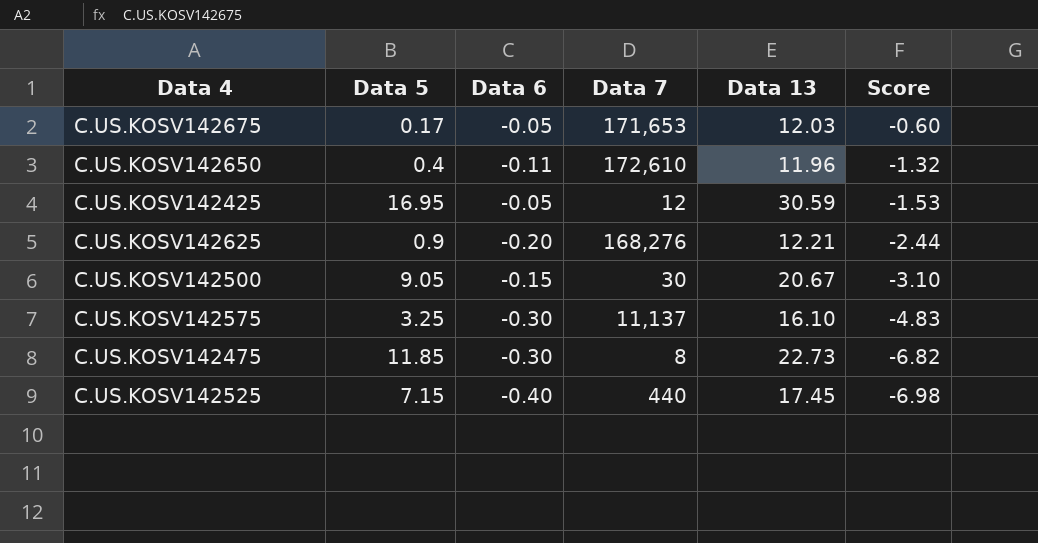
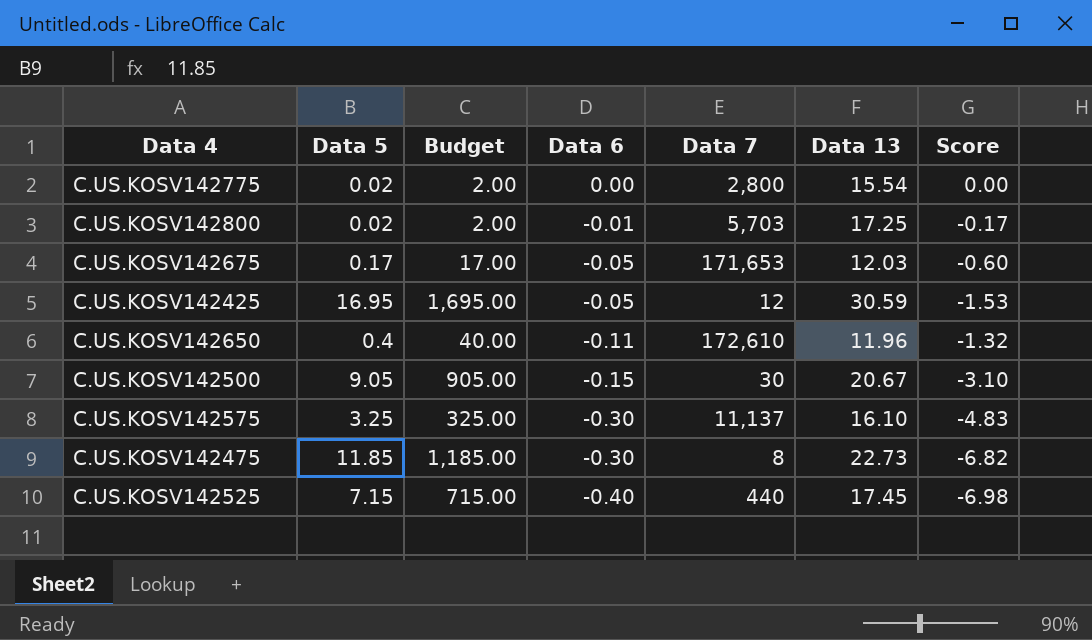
row order: Score descending -> Data 6 descending
column Budget | formula: none -> [Data 5] * 100
row C.US.KOSV142625: 0.9 | -0.20 | 168,276 | 12.21 | -2.44 -> none
row C.US.KOSV142775: none -> 0.02 | 2.00 | 0.00 | 2,800 | 15.54 | 0.00
row C.US.KOSV142800: none -> 0.02 | 2.00 | -0.01 | 5,703 | 17.25 | -0.17

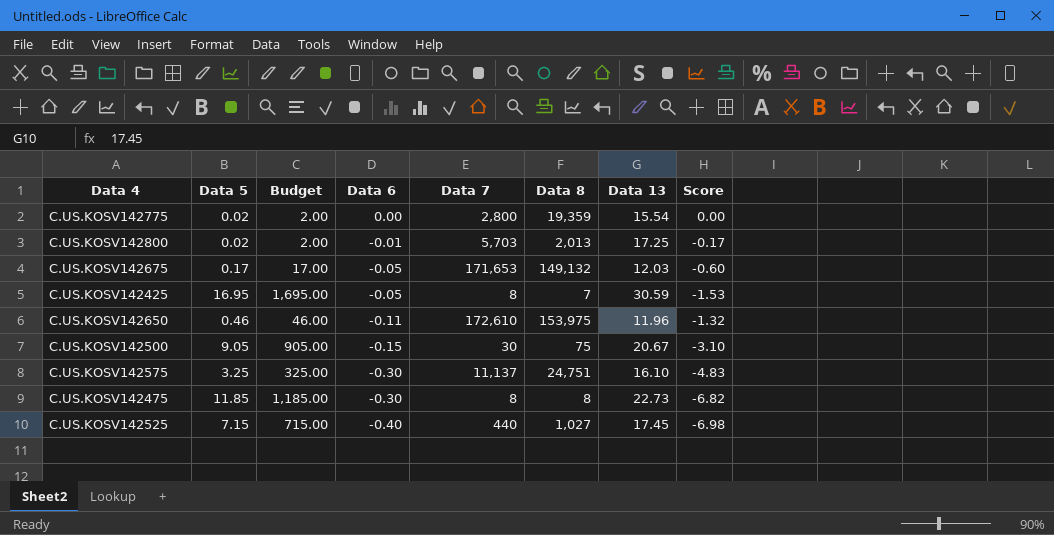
column Data 8 | position: none -> 6
C.US.KOSV142425 | Data 7: 12 -> 8
C.US.KOSV142650 | Data 5: 0.4 -> 0.46
C.US.KOSV142650 | Budget: 40.00 -> 46.00

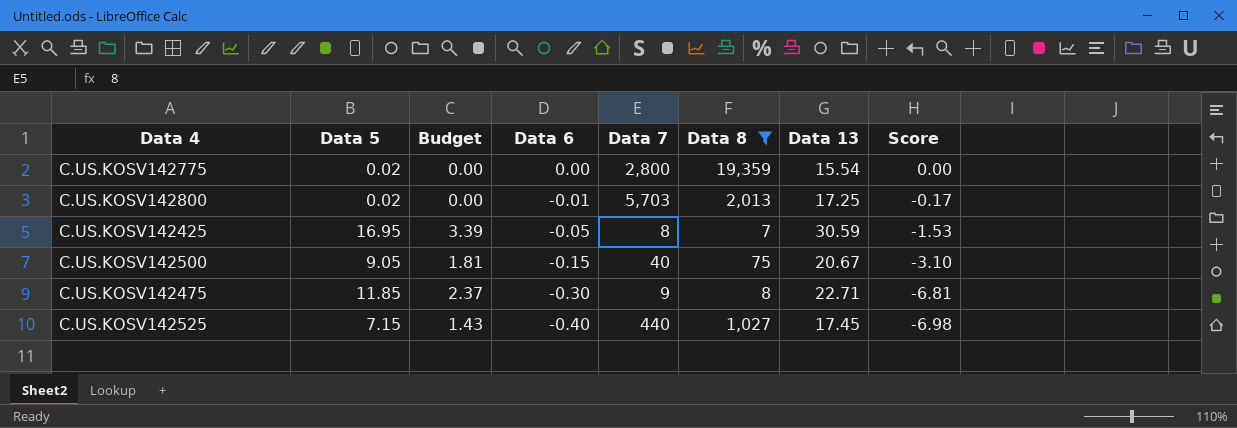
filter: none -> Data 8 <= 19,359
column Budget | formula: [Data 5] * 100 -> [Data 5] * 0.2
C.US.KOSV142500 | Data 7: 30 -> 40
C.US.KOSV142475 | Data 7: 8 -> 9
C.US.KOSV142475 | Data 13: 22.73 -> 22.71
C.US.KOSV142475 | Score: -6.82 -> -6.81

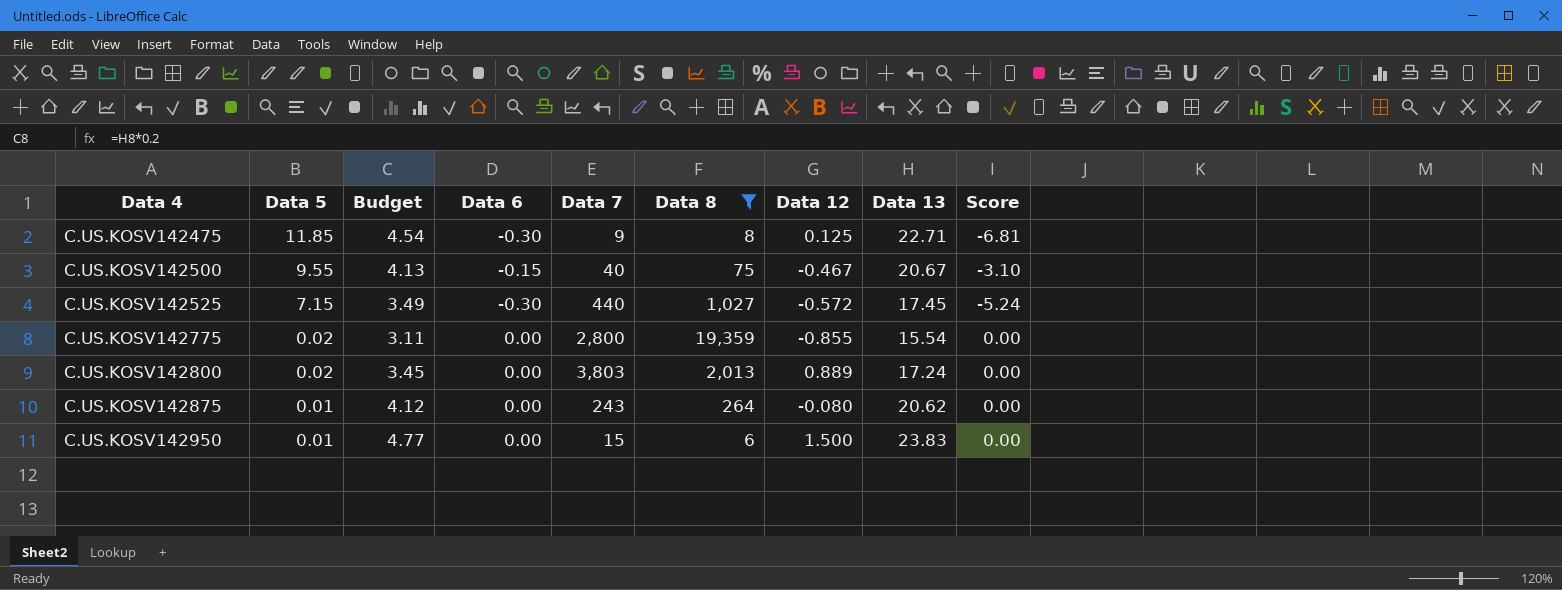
row order: Data 6 descending -> Data 4 ascending
column Budget | formula: [Data 5] * 0.2 -> [Data 13] * 0.2
column Data 12 | formula: none -> ([Data 7] - [Data 8]) / [Data 8]
row C.US.KOSV142425: 16.95 | 3.39 | -0.05 | 8 | 7 | 30.59 | -1.53 -> none
C.US.KOSV142500 | Data 5: 9.05 -> 9.55
C.US.KOSV142525 | Data 6: -0.40 -> -0.30
C.US.KOSV142525 | Score: -6.98 -> -5.24
C.US.KOSV142800 | Data 6: -0.01 -> 0.00
C.US.KOSV142800 | Data 7: 5,703 -> 3,803
C.US.KOSV142800 | Data 13: 17.25 -> 17.24
C.US.KOSV142800 | Score: -0.17 -> 0.00
row C.US.KOSV142875: none -> 0.01 | 4.12 | 0.00 | 243 | 264 | -0.080 | 20.62 | 0.00
row C.US.KOSV142950: none -> 0.01 | 4.77 | 0.00 | 15 | 6 | 1.500 | 23.83 | 0.00

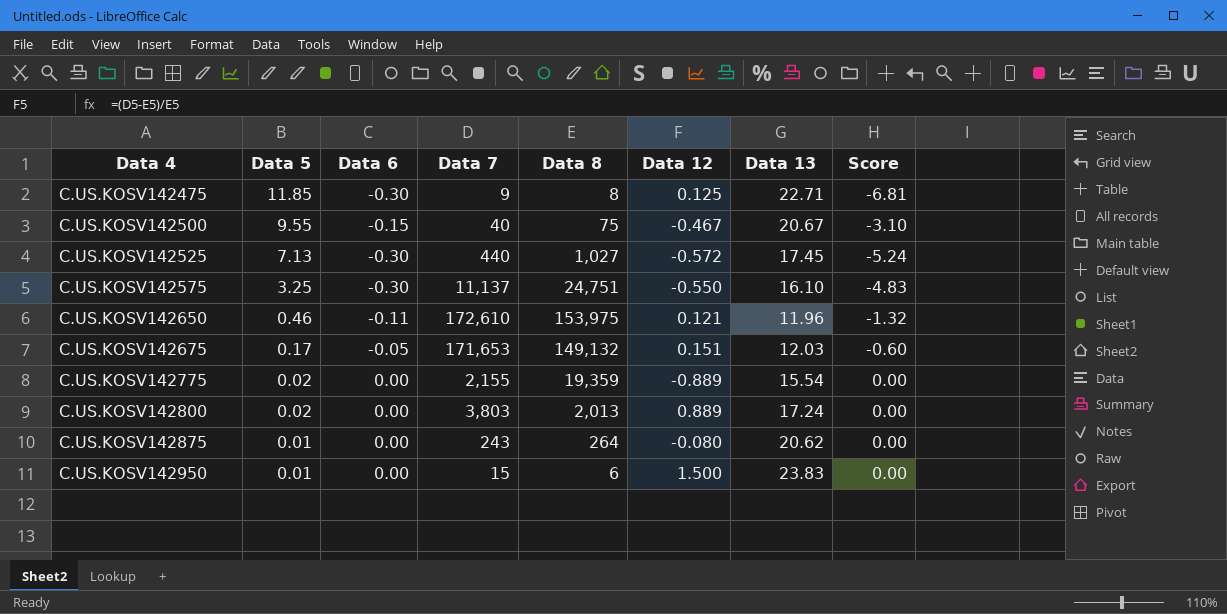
filter: Data 8 <= 19,359 -> none
column Budget | formula: [Data 13] * 0.2 -> none
C.US.KOSV142525 | Data 5: 7.15 -> 7.13
C.US.KOSV142775 | Data 7: 2,800 -> 2,155
C.US.KOSV142775 | Data 12: -0.855 -> -0.889

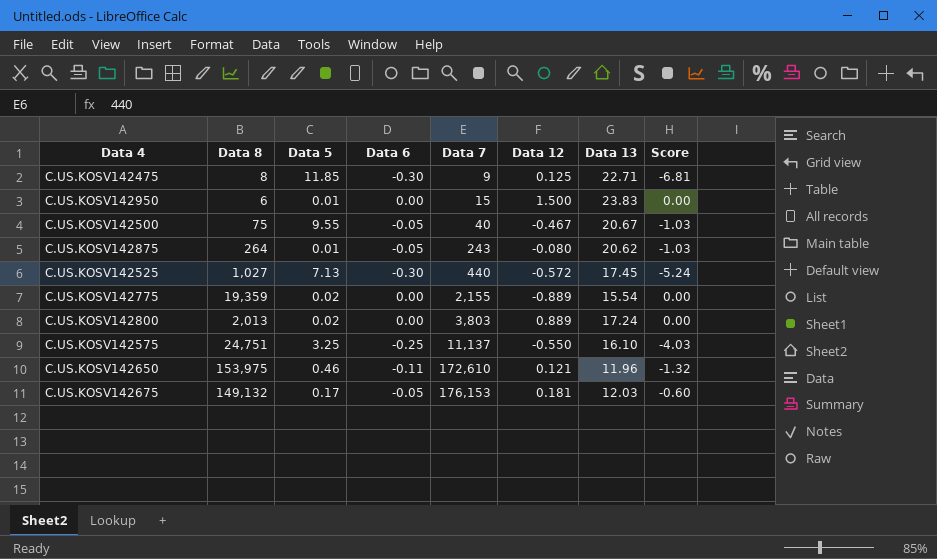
row order: Data 4 ascending -> Data 7 ascending
column Data 8 | position: 5 -> 2
C.US.KOSV142500 | Data 6: -0.15 -> -0.05
C.US.KOSV142500 | Score: -3.10 -> -1.03
C.US.KOSV142875 | Data 6: 0.00 -> -0.05
C.US.KOSV142875 | Score: 0.00 -> -1.03
C.US.KOSV142575 | Data 6: -0.30 -> -0.25
C.US.KOSV142575 | Score: -4.83 -> -4.03
C.US.KOSV142675 | Data 7: 171,653 -> 176,153
C.US.KOSV142675 | Data 12: 0.151 -> 0.181

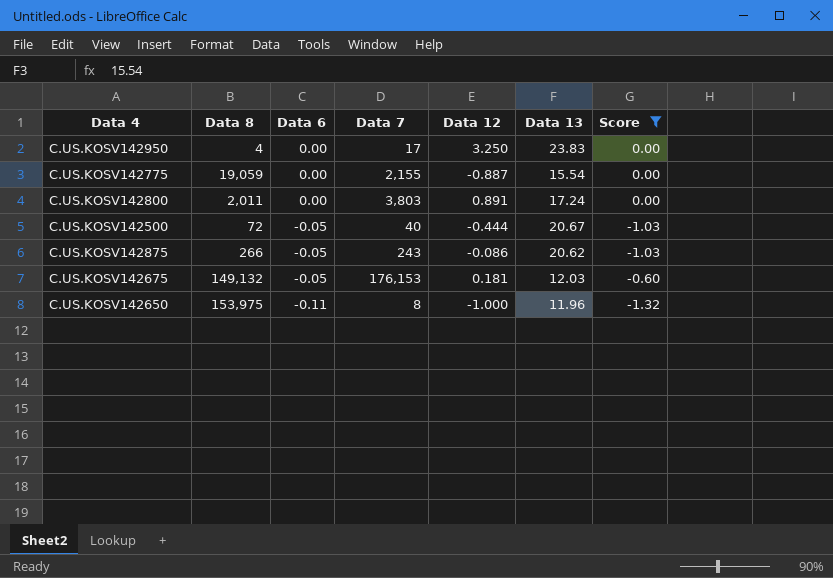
filter: none -> Score >= -1.32
row order: Data 7 ascending -> Data 6 descending
column Data 5 | position: 3 -> none
C.US.KOSV142950 | Data 8: 6 -> 4
C.US.KOSV142950 | Data 7: 15 -> 17
C.US.KOSV142950 | Data 12: 1.500 -> 3.250
C.US.KOSV142775 | Data 8: 19,359 -> 19,059
C.US.KOSV142775 | Data 12: -0.889 -> -0.887
C.US.KOSV142800 | Data 8: 2,013 -> 2,011
C.US.KOSV142800 | Data 12: 0.889 -> 0.891
C.US.KOSV142500 | Data 8: 75 -> 72
C.US.KOSV142500 | Data 12: -0.467 -> -0.444
C.US.KOSV142875 | Data 8: 264 -> 266
C.US.KOSV142875 | Data 12: -0.080 -> -0.086
C.US.KOSV142650 | Data 7: 172,610 -> 8
C.US.KOSV142650 | Data 12: 0.121 -> -1.000

